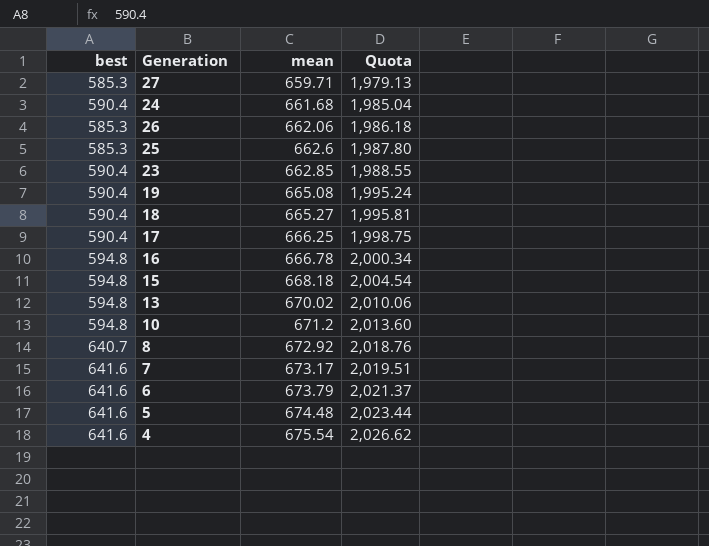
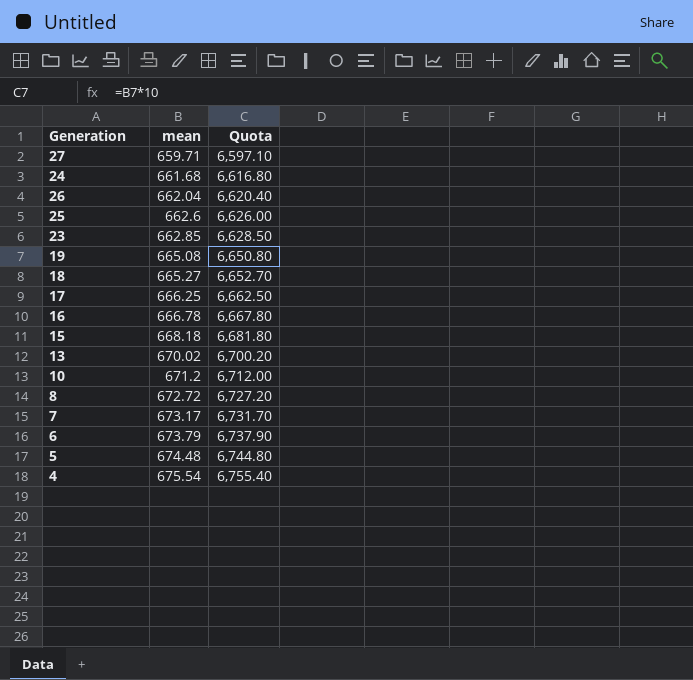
column best | position: 1 -> none
column Quota | formula: [mean] * 3 -> [mean] * 10
26 | mean: 662.06 -> 662.04
8 | mean: 672.92 -> 672.72

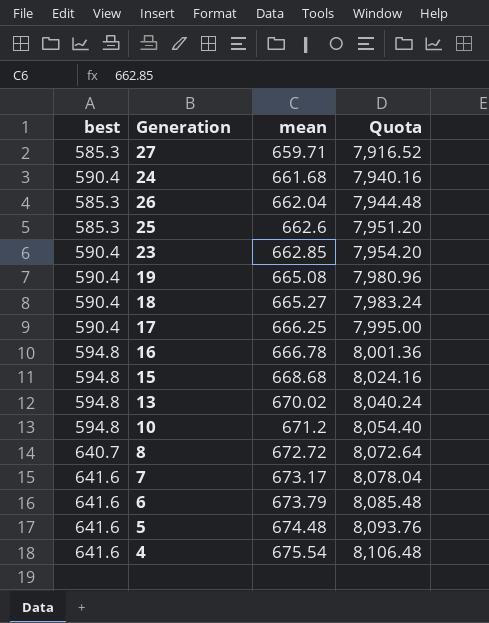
column best | position: none -> 1
column Quota | formula: [mean] * 10 -> [mean] * 12
15 | mean: 668.18 -> 668.68

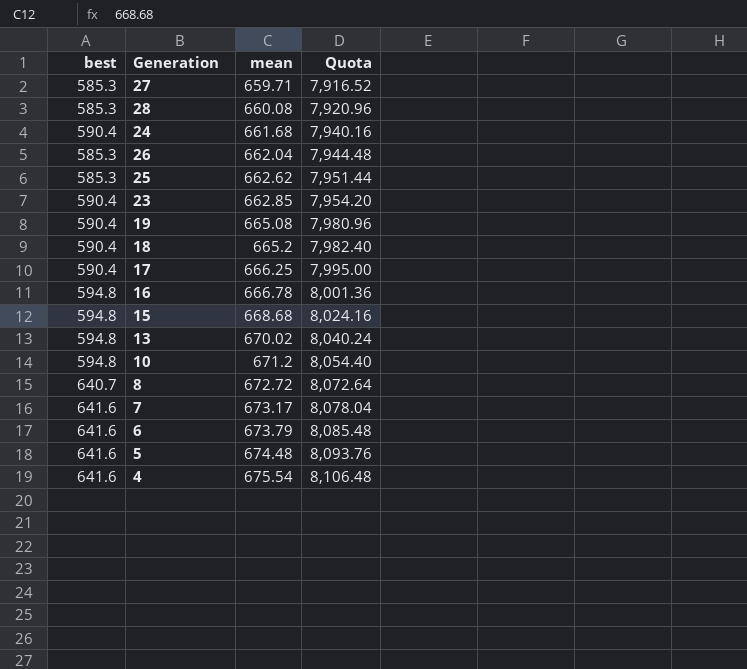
row 28: none -> 585.3 | 660.08 | 7,920.96
25 | mean: 662.6 -> 662.62
25 | Quota: 7,951.20 -> 7,951.44
18 | mean: 665.27 -> 665.2
18 | Quota: 7,983.24 -> 7,982.40

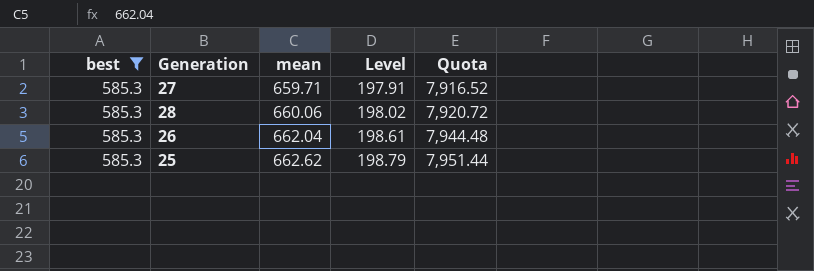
filter: none -> best = 585.3
column Level | formula: none -> [mean] * 0.3
28 | mean: 660.08 -> 660.06
28 | Quota: 7,920.96 -> 7,920.72

